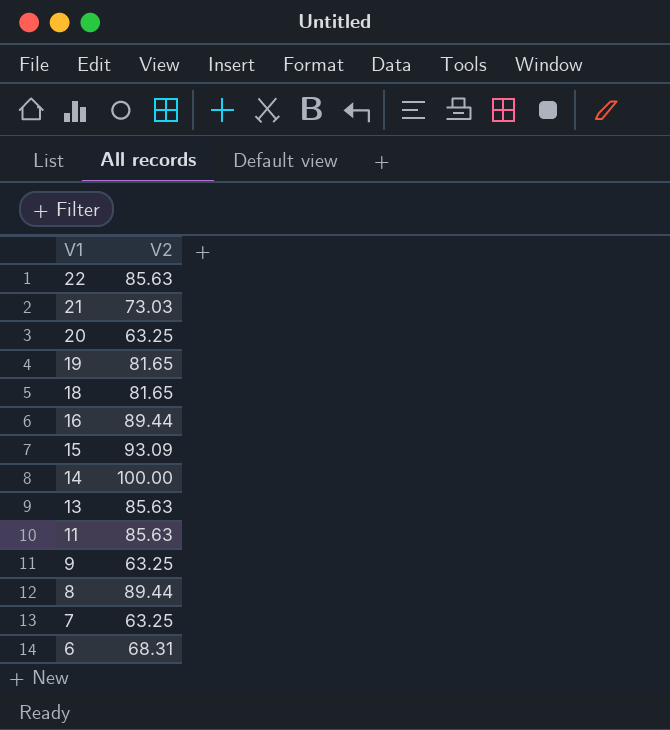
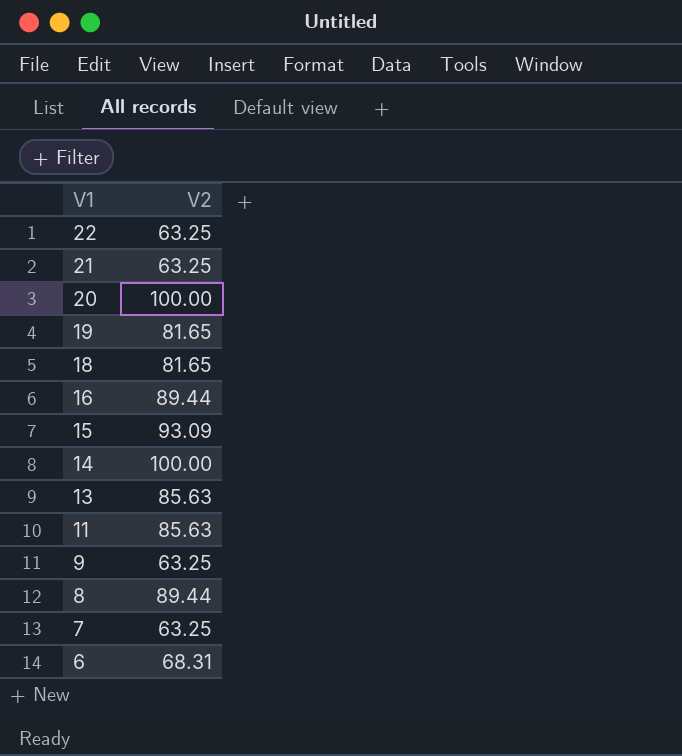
22 | V2: 85.63 -> 63.25
21 | V2: 73.03 -> 63.25
20 | V2: 63.25 -> 100.00

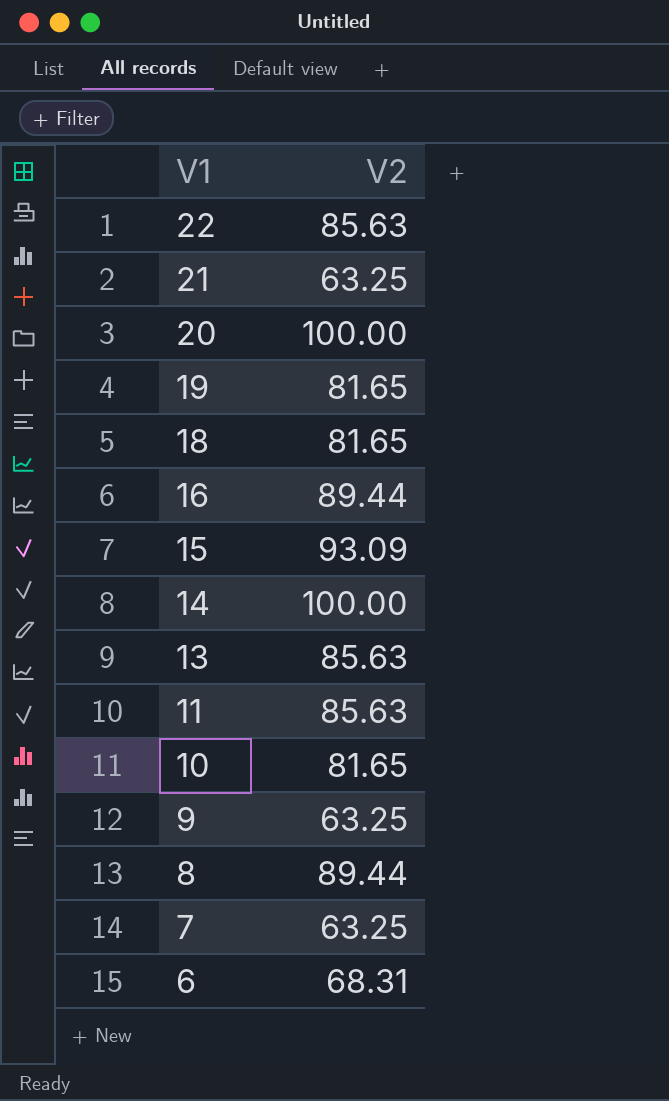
22 | V2: 63.25 -> 85.63
row 10: none -> 81.65

